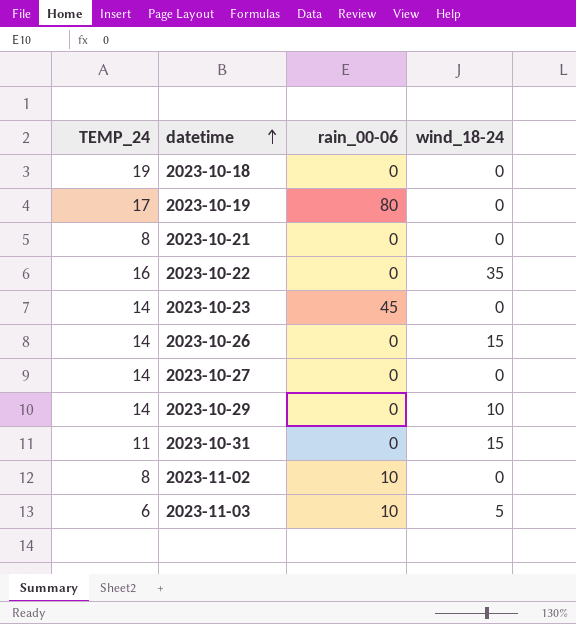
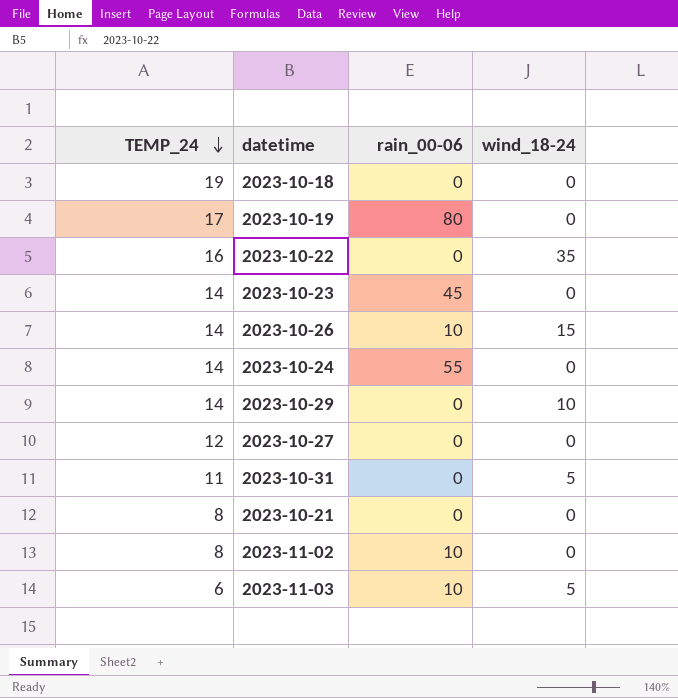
row order: datetime ascending -> TEMP_24 descending
2023-10-26 | rain_00-06: 0 -> 10
row 2023-10-24: none -> 14 | 55 | 0
2023-10-27 | TEMP_24: 14 -> 12
2023-10-31 | wind_18-24: 15 -> 5

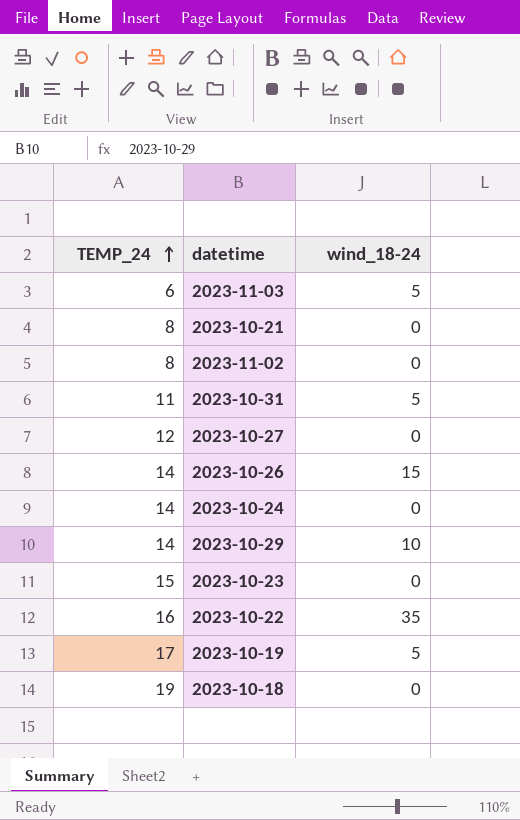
row order: TEMP_24 descending -> TEMP_24 ascending
column rain_00-06 | position: 3 -> none
2023-10-23 | TEMP_24: 14 -> 15
2023-10-19 | wind_18-24: 0 -> 5

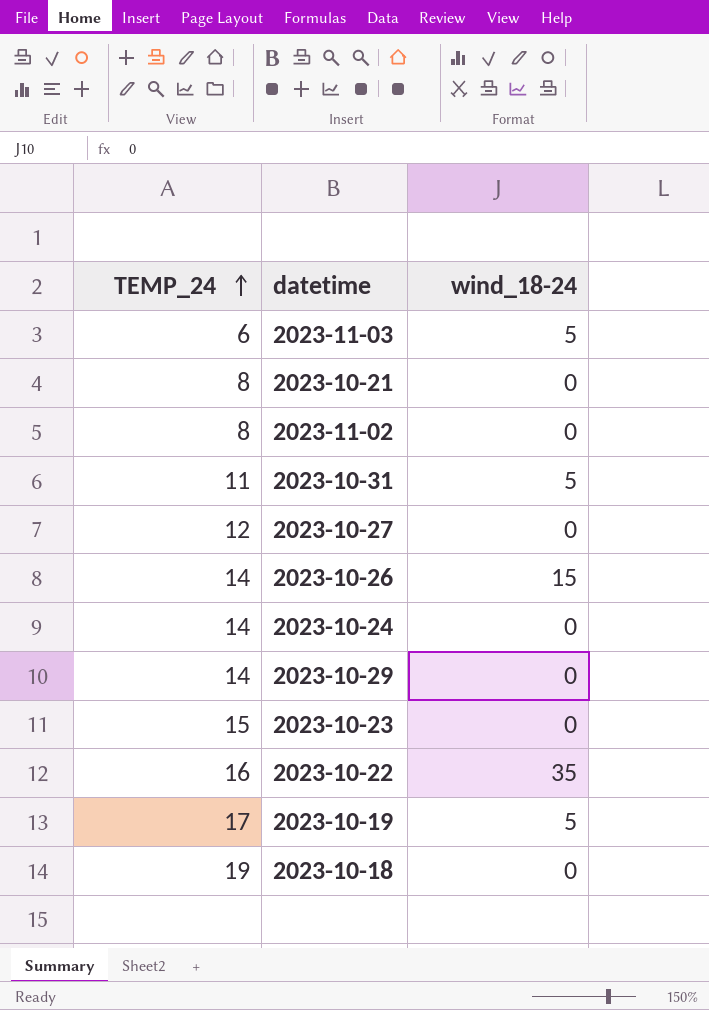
2023-10-29 | wind_18-24: 10 -> 0

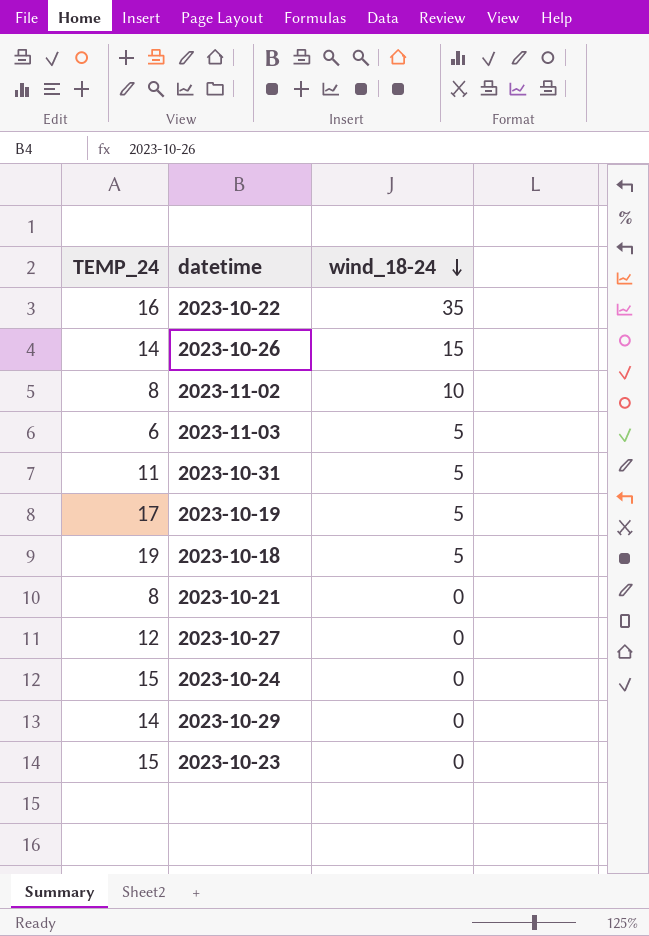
row order: TEMP_24 ascending -> wind_18-24 descending
2023-11-02 | wind_18-24: 0 -> 10
2023-10-18 | wind_18-24: 0 -> 5
2023-10-24 | TEMP_24: 14 -> 15

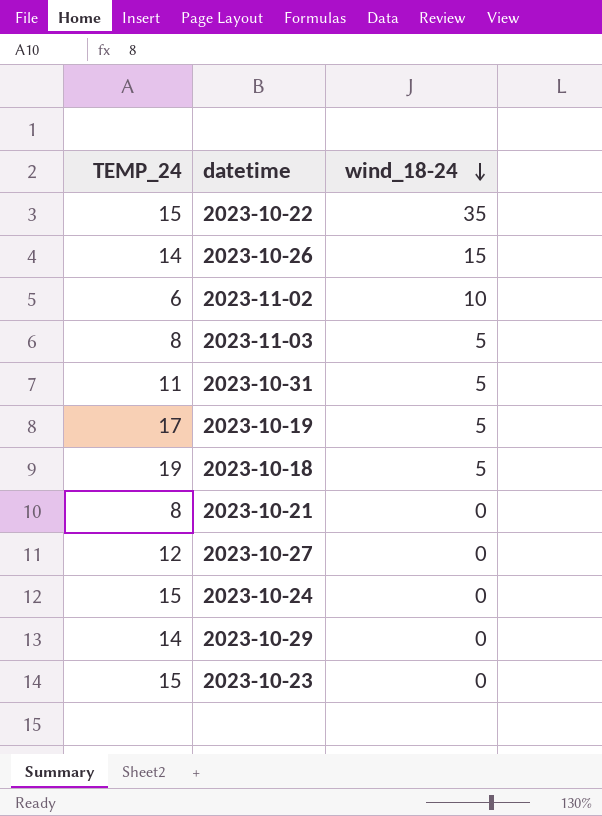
2023-10-22 | TEMP_24: 16 -> 15
2023-11-02 | TEMP_24: 8 -> 6
2023-11-03 | TEMP_24: 6 -> 8

